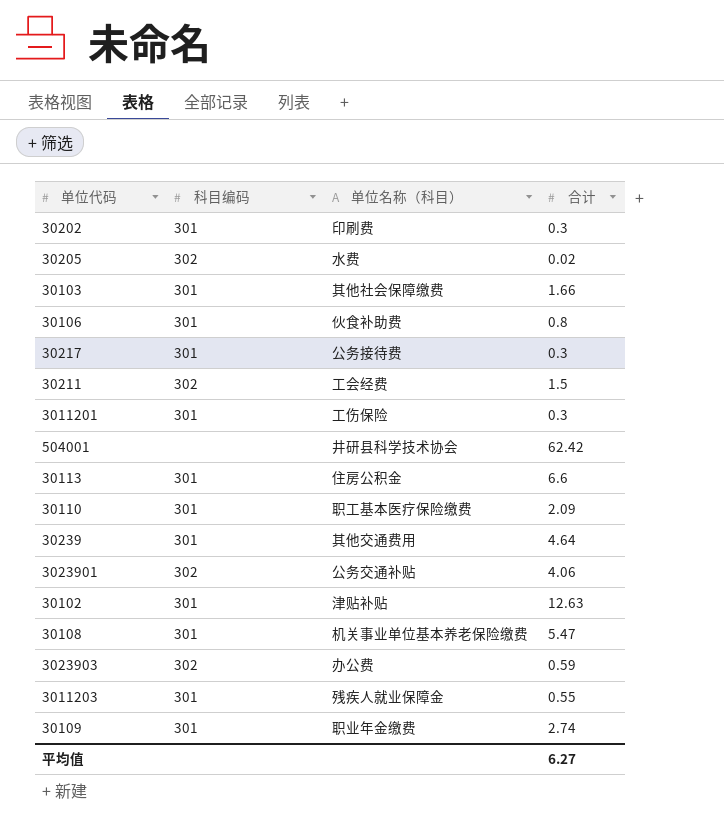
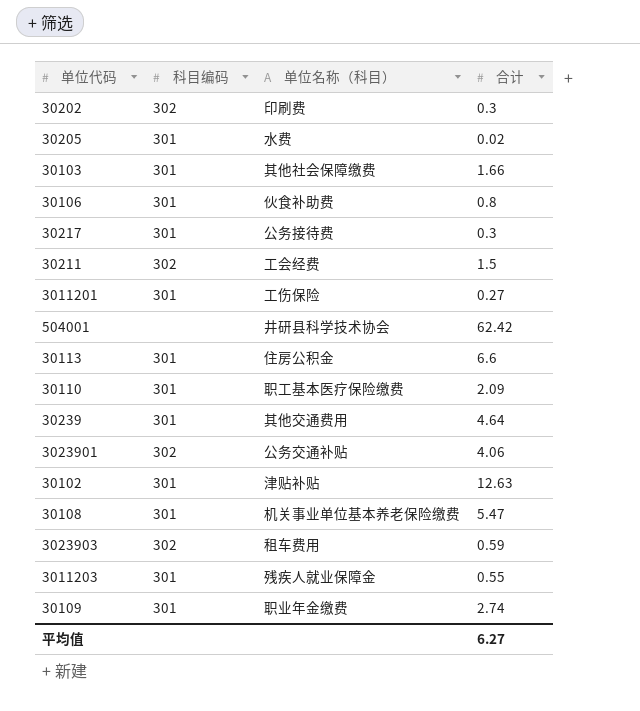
30202 | 科目编码: 301 -> 302
30205 | 科目编码: 302 -> 301
3011201 | 合计: 0.3 -> 0.27
3023903 | 单位名称（科目）: 办公费 -> 租车费用

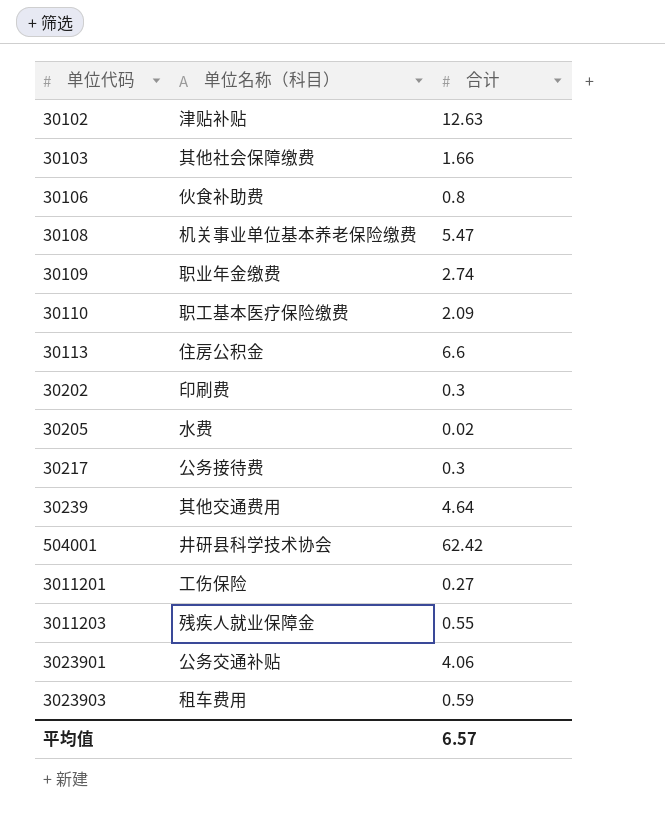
row order: none -> 单位代码 ascending
column 科目编码 | position: 2 -> none
row 30211: 302 | 工会经费 | 1.5 -> none
平均值 | 合计: 6.27 -> 6.57

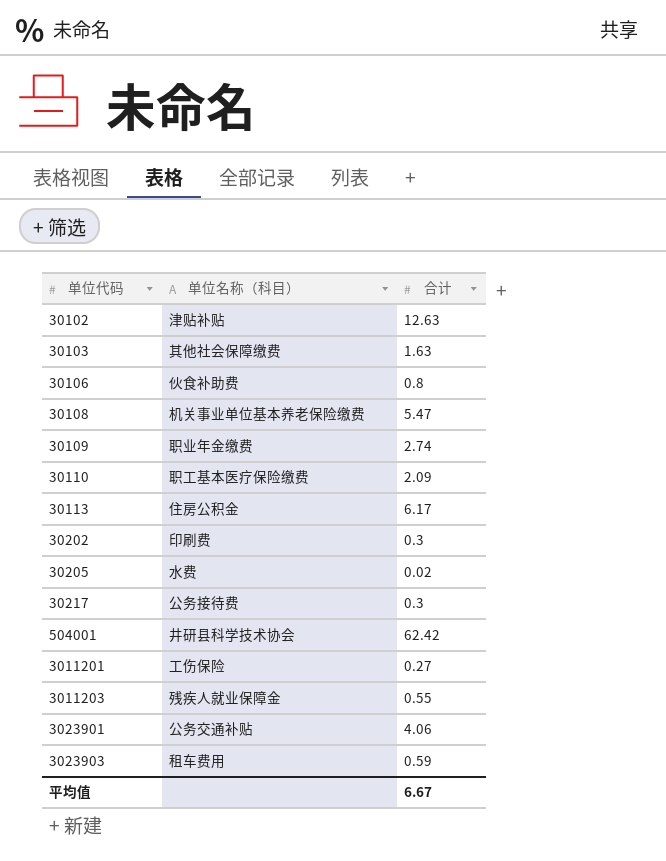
row 30239: 其他交通费用 | 4.64 -> none
30103 | 合计: 1.66 -> 1.63
30113 | 合计: 6.6 -> 6.17
平均值 | 合计: 6.57 -> 6.67

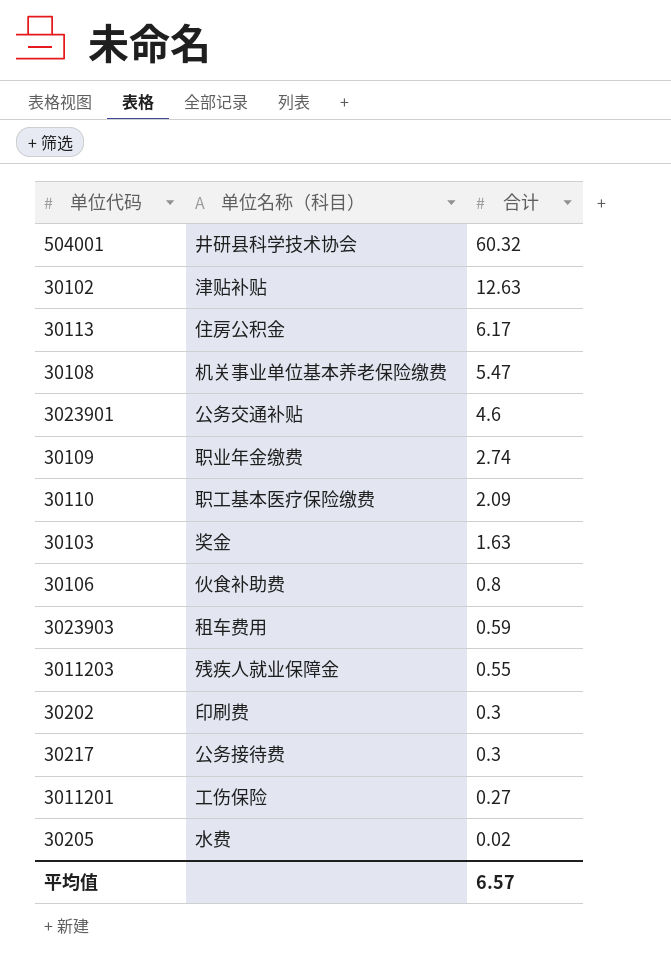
row order: 单位代码 ascending -> 合计 descending
504001 | 合计: 62.42 -> 60.32
3023901 | 合计: 4.06 -> 4.6
30103 | 单位名称（科目）: 其他社会保障缴费 -> 奖金
平均值 | 合计: 6.67 -> 6.57

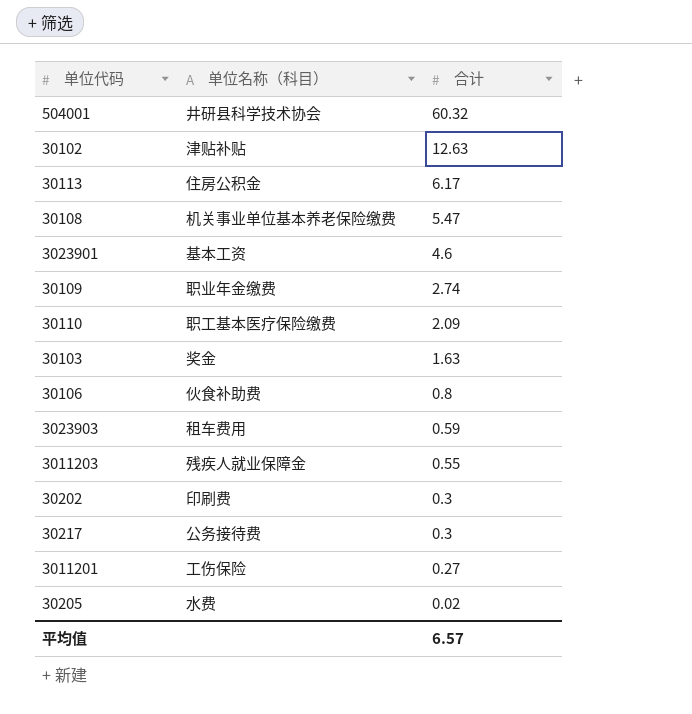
3023901 | 单位名称（科目）: 公务交通补贴 -> 基本工资

